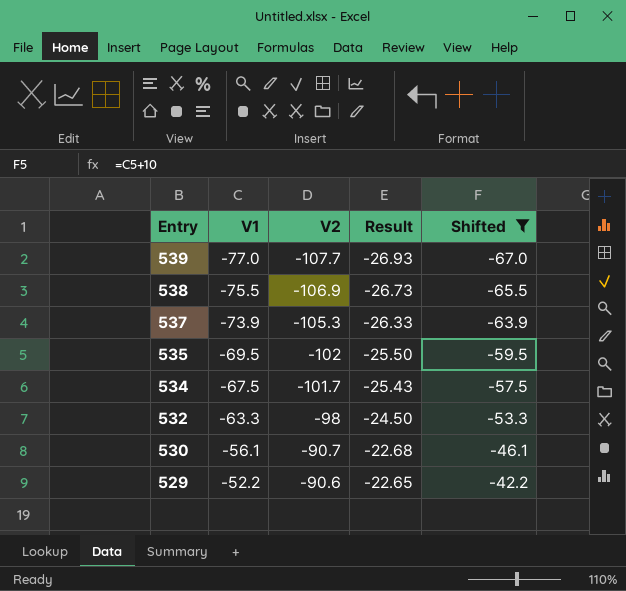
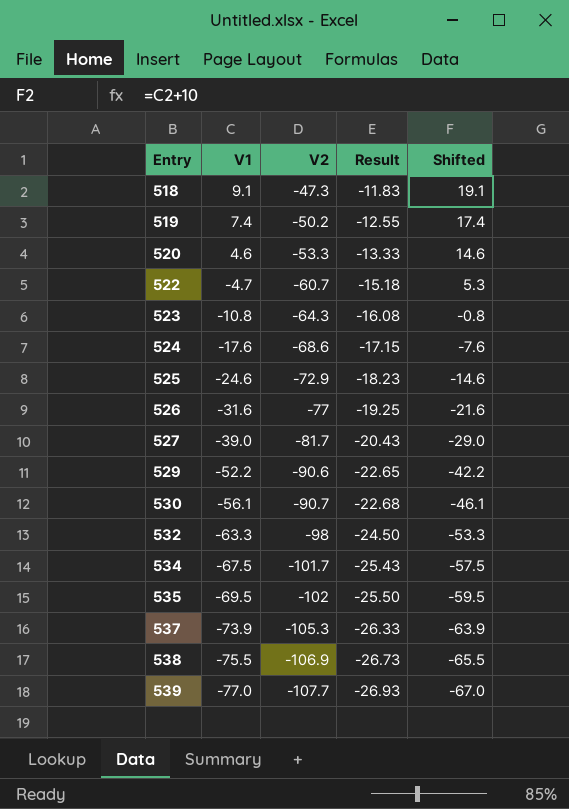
filter: Shifted <= -42.2 -> none
row order: Entry descending -> Entry ascending

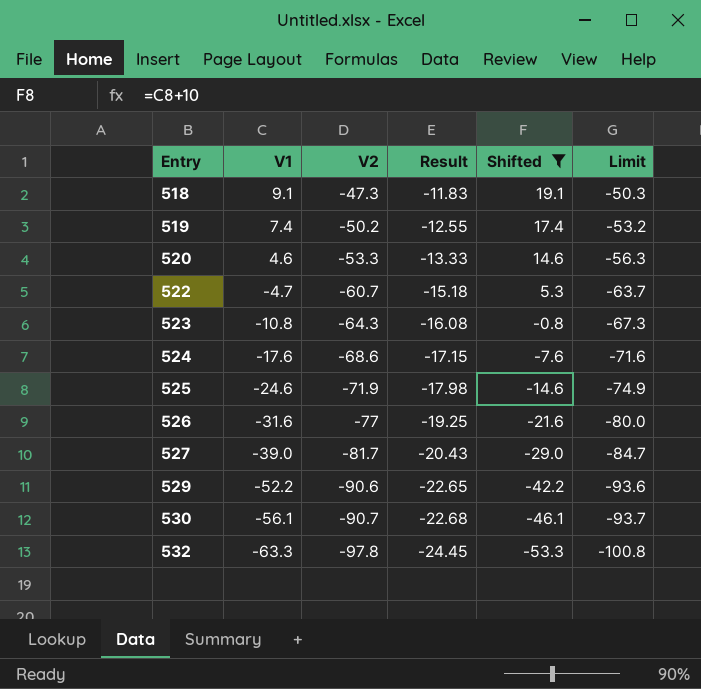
filter: none -> Shifted >= -53.3
column Limit | formula: none -> [V2] - 3
525 | V2: -72.9 -> -71.9
525 | Result: -18.23 -> -17.98
532 | V2: -98 -> -97.8
532 | Result: -24.50 -> -24.45

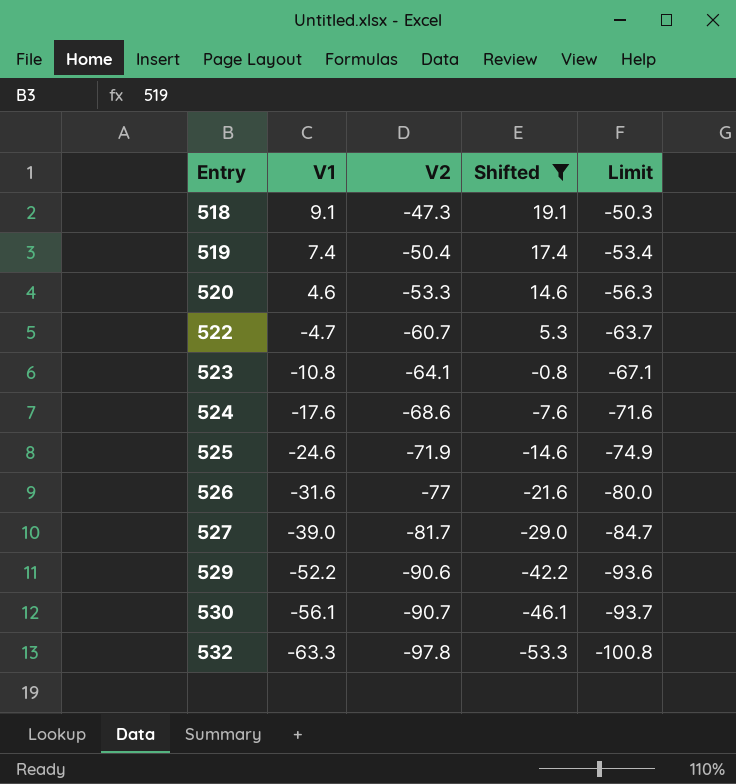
column Result | formula: [V2] * 0.25 -> none
519 | V2: -50.2 -> -50.4
519 | Limit: -53.2 -> -53.4
523 | V2: -64.3 -> -64.1
523 | Limit: -67.3 -> -67.1

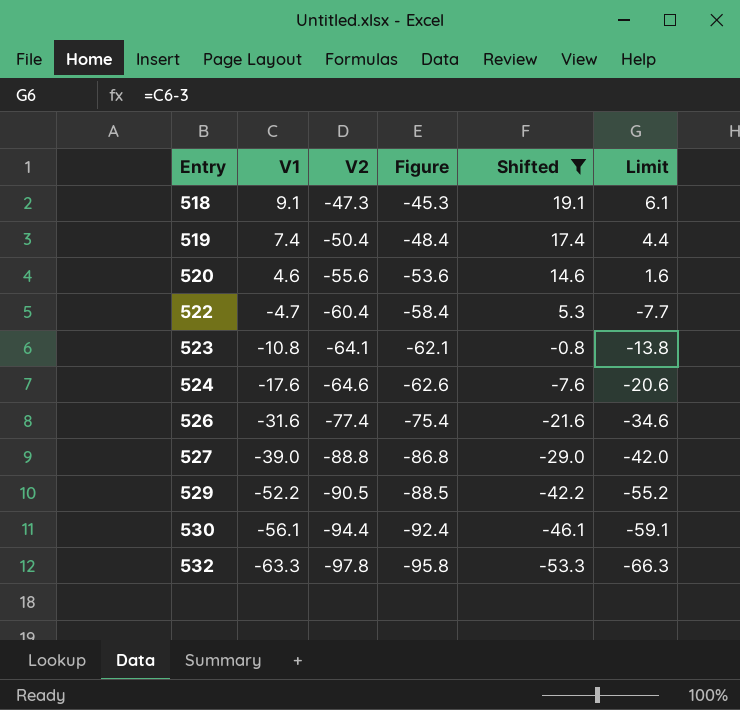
column Figure | formula: none -> [V2] + 2
column Limit | formula: [V2] - 3 -> [V1] - 3
row 525: -24.6 | -71.9 | -14.6 | -74.9 -> none
520 | V2: -53.3 -> -55.6
522 | V2: -60.7 -> -60.4
524 | V2: -68.6 -> -64.6
526 | V2: -77 -> -77.4
527 | V2: -81.7 -> -88.8
529 | V2: -90.6 -> -90.5
530 | V2: -90.7 -> -94.4

